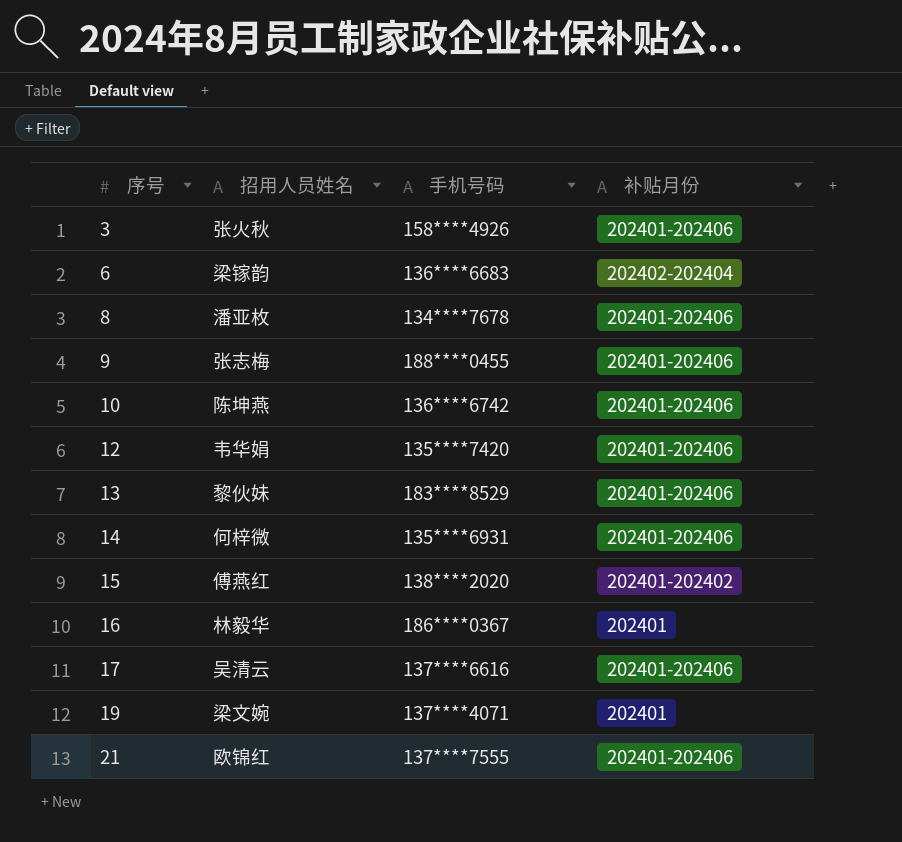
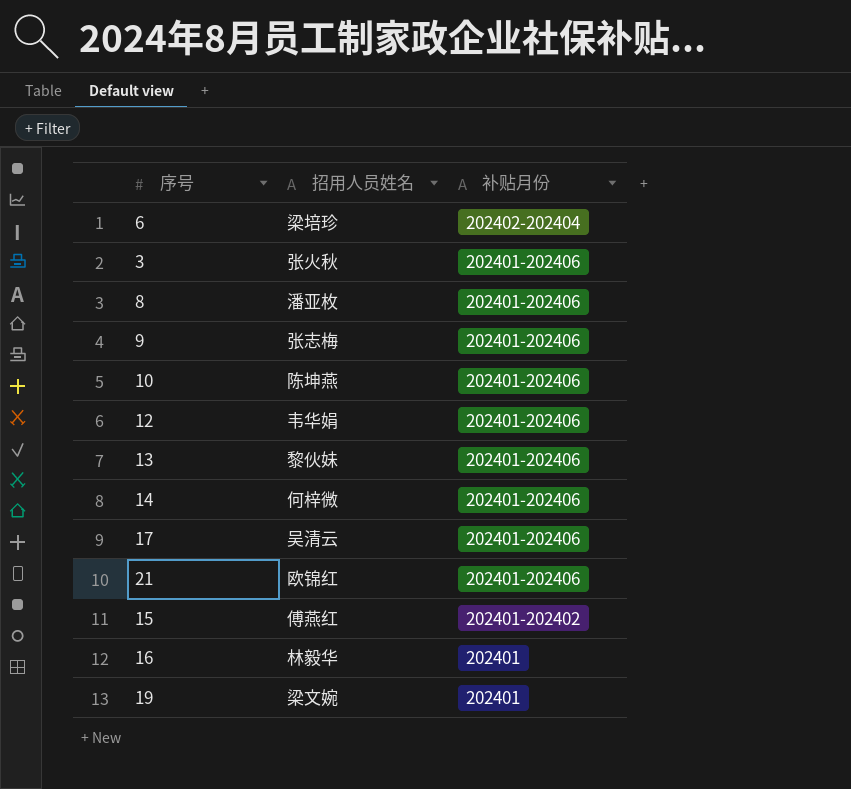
row order: 序号 ascending -> 补贴月份 descending
column 手机号码 | position: 3 -> none
6 | 招用人员姓名: 梁镓韵 -> 梁培珍

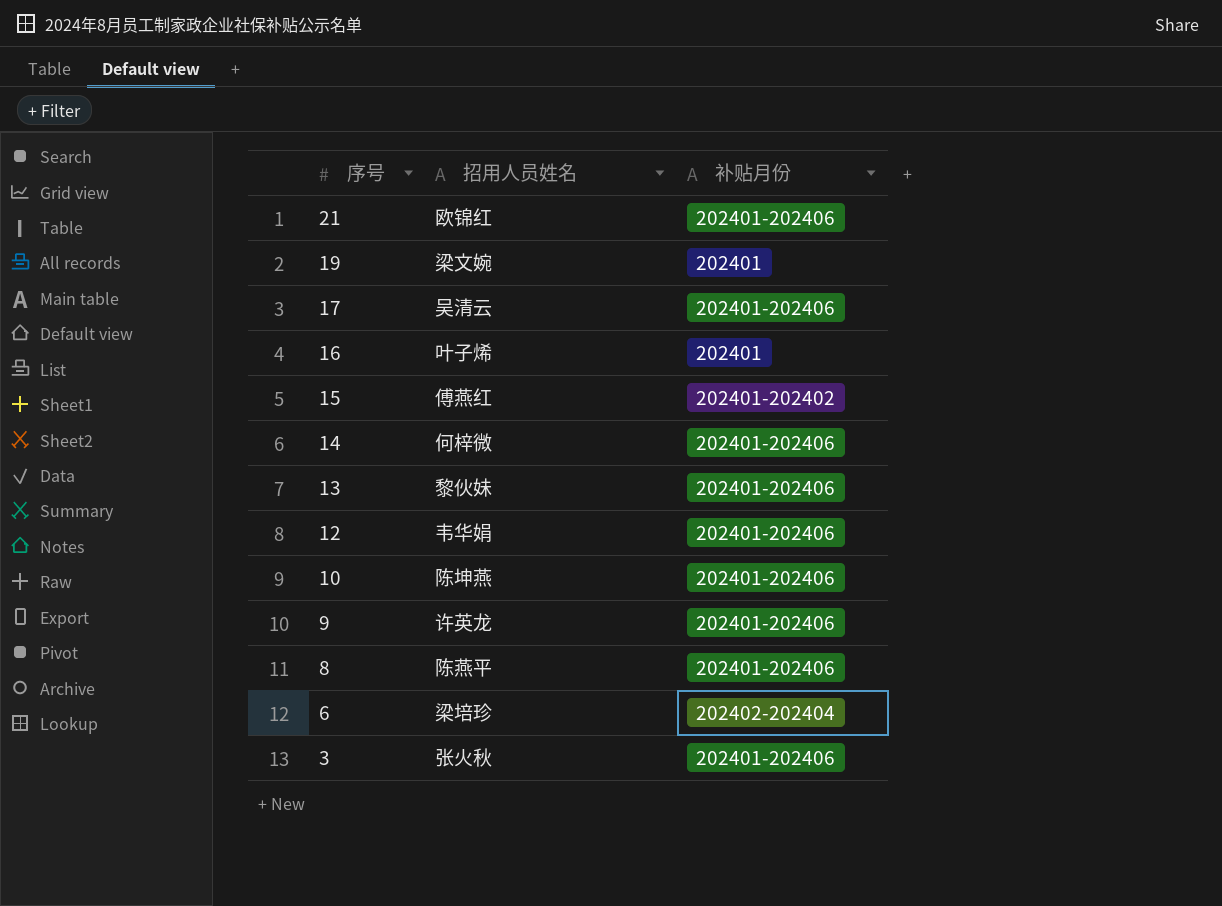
row order: 补贴月份 descending -> 序号 descending
16 | 招用人员姓名: 林毅华 -> 叶子烯
9 | 招用人员姓名: 张志梅 -> 许英龙
8 | 招用人员姓名: 潘亚枚 -> 陈燕平

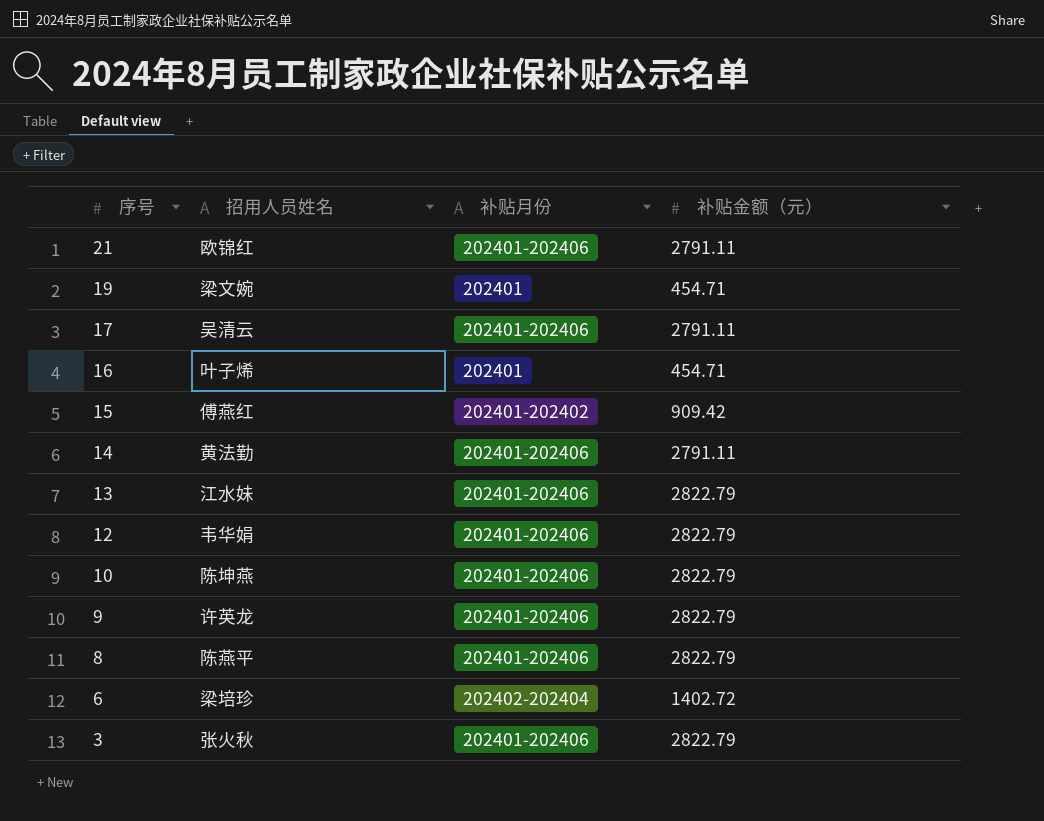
column 补贴金额（元） | position: none -> 4
14 | 招用人员姓名: 何梓微 -> 黄法勤
13 | 招用人员姓名: 黎伙妹 -> 江水妹

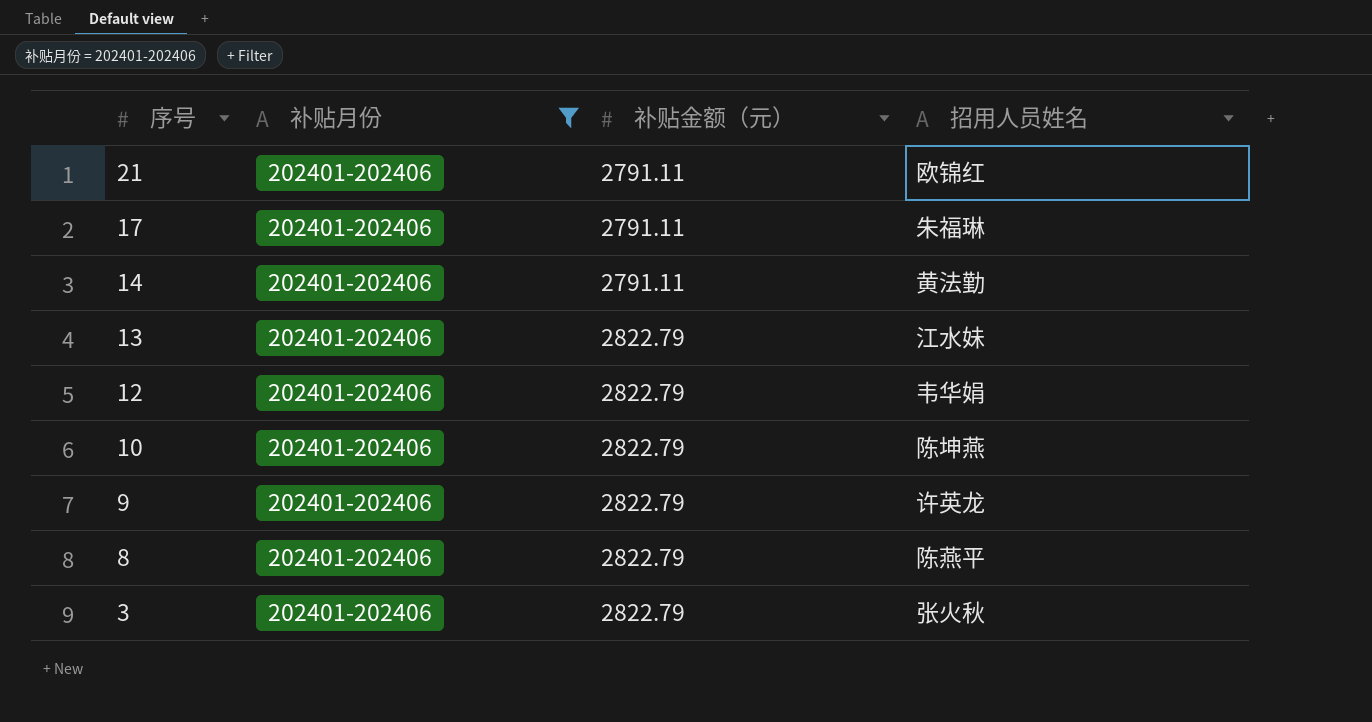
filter: none -> 补贴月份 = 202401-202406
column 招用人员姓名 | position: 2 -> 4
17 | 招用人员姓名: 吴清云 -> 朱福琳

